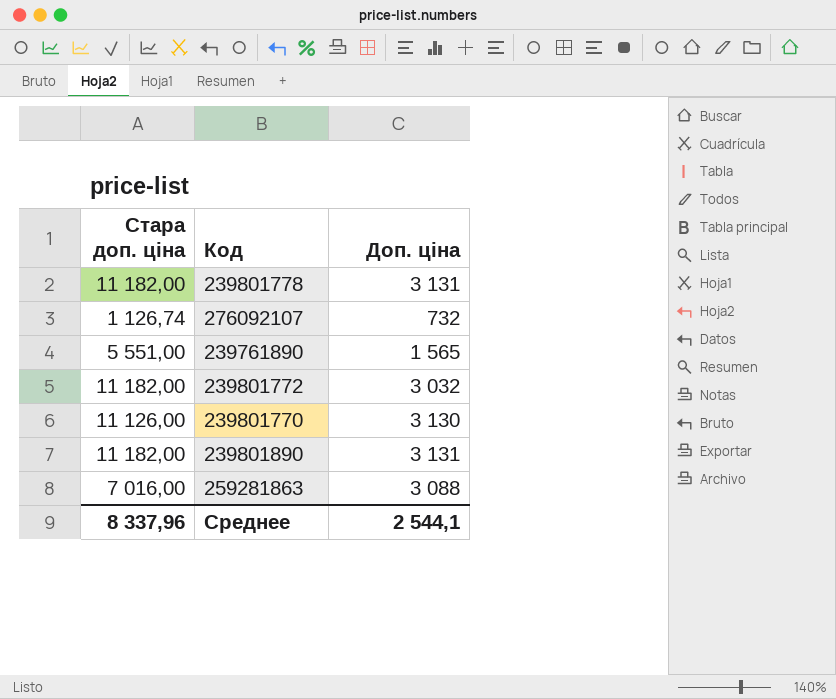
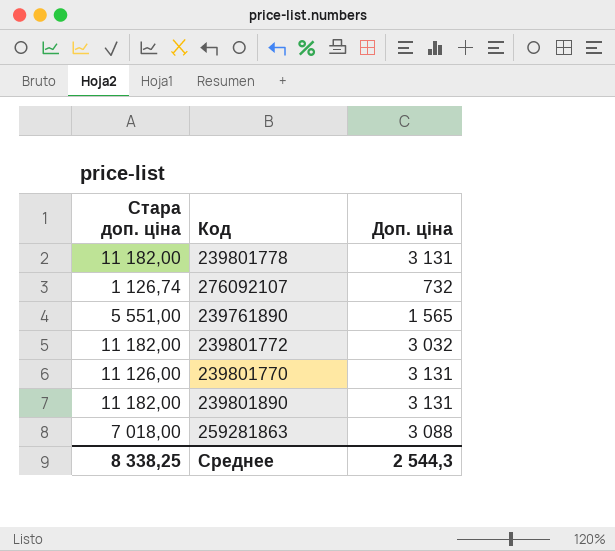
239801770 | Доп. ціна: 3 130 -> 3 131
259281863 | Стара доп. ціна: 7 016,00 -> 7 018,00
Среднее | Стара доп. ціна: 8 337,96 -> 8 338,25
Среднее | Доп. ціна: 2 544,1 -> 2 544,3

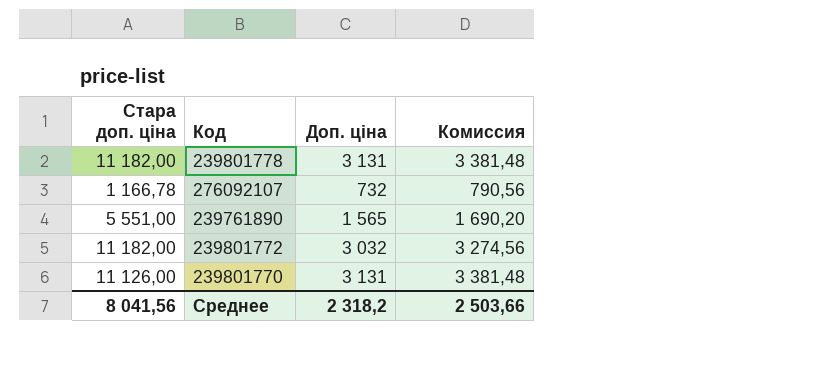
column Комиссия | formula: none -> [Доп. ціна] * 1,08
row 239801890: 11 182,00 | 3 131 -> none
row 259281863: 7 018,00 | 3 088 -> none
276092107 | Стара доп. ціна: 1 126,74 -> 1 166,78
Среднее | Стара доп. ціна: 8 338,25 -> 8 041,56
Среднее | Доп. ціна: 2 544,3 -> 2 318,2

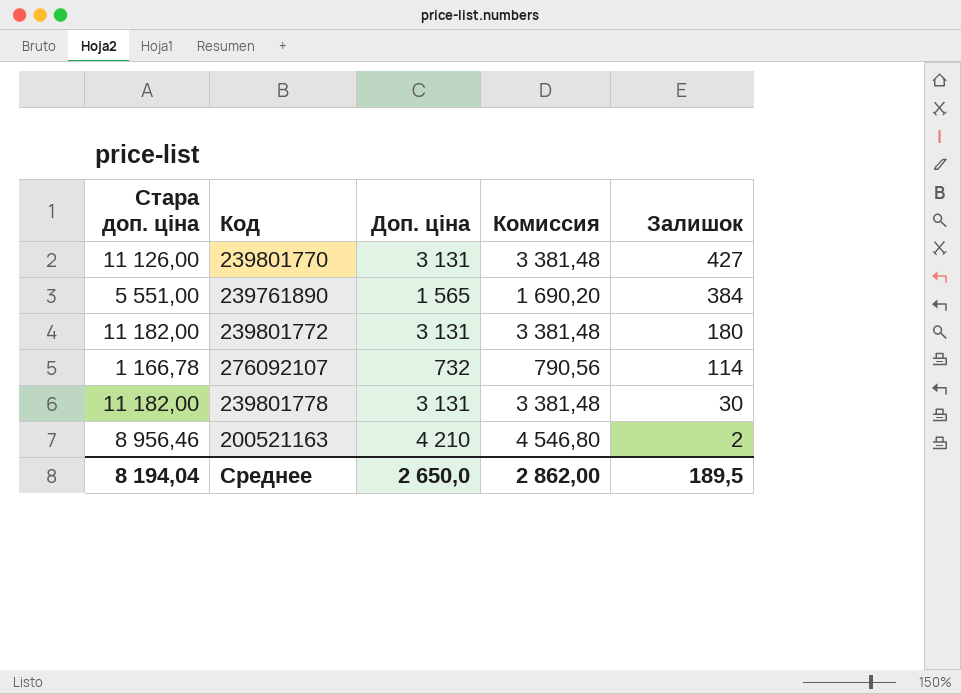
row order: none -> Залишок descending
column Залишок | position: none -> 5
239801772 | Доп. ціна: 3 032 -> 3 131
239801772 | Комиссия: 3 274,56 -> 3 381,48
row 200521163: none -> 8 956,46 | 4 210 | 4 546,80 | 2
Среднее | Стара доп. ціна: 8 041,56 -> 8 194,04
Среднее | Доп. ціна: 2 318,2 -> 2 650,0
Среднее | Комиссия: 2 503,66 -> 2 862,00

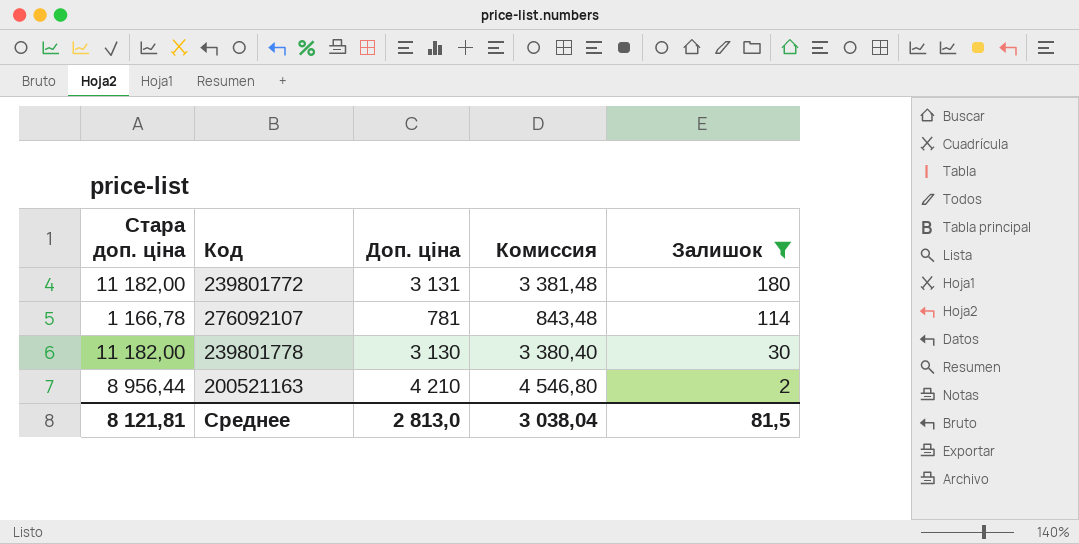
filter: none -> Залишок <= 180
276092107 | Доп. ціна: 732 -> 781
276092107 | Комиссия: 790,56 -> 843,48
239801778 | Доп. ціна: 3 131 -> 3 130
239801778 | Комиссия: 3 381,48 -> 3 380,40
200521163 | Стара доп. ціна: 8 956,46 -> 8 956,44
Среднее | Стара доп. ціна: 8 194,04 -> 8 121,81
Среднее | Доп. ціна: 2 650,0 -> 2 813,0
Среднее | Комиссия: 2 862,00 -> 3 038,04
Среднее | Залишок: 189,5 -> 81,5

